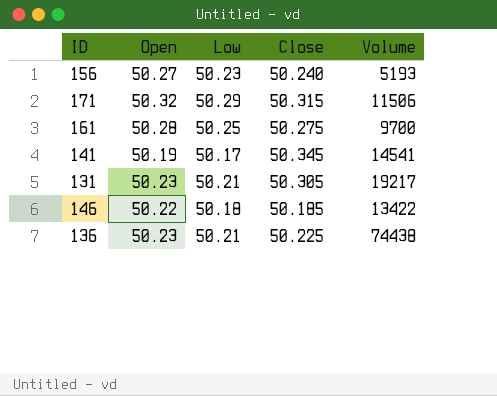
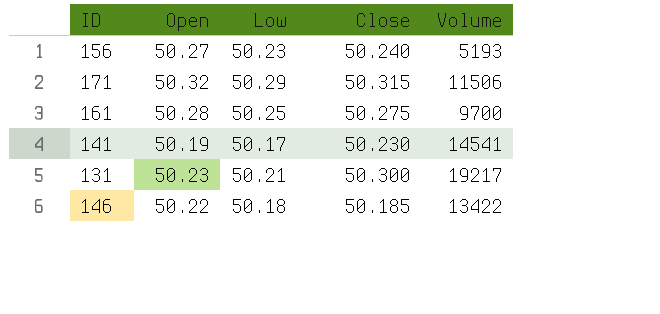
row 136: 50.23 | 50.21 | 50.225 | 74438 -> none
141 | Close: 50.345 -> 50.230
131 | Close: 50.305 -> 50.300

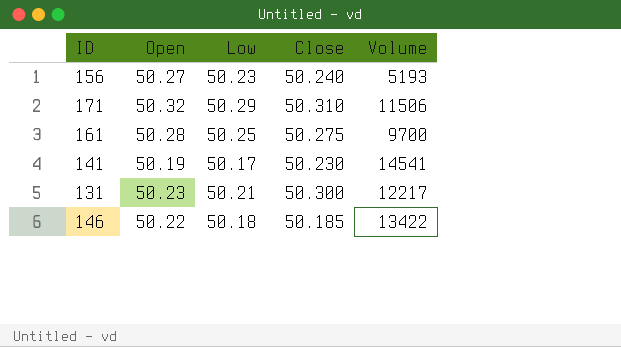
171 | Close: 50.315 -> 50.310
131 | Volume: 19217 -> 12217

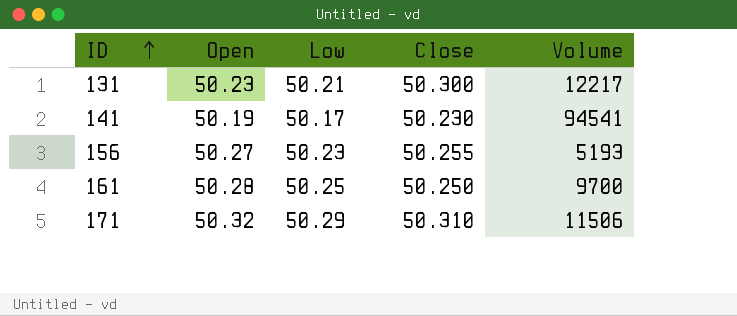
row order: none -> ID ascending
row 146: 50.22 | 50.18 | 50.185 | 13422 -> none
141 | Volume: 14541 -> 94541
156 | Close: 50.240 -> 50.255
161 | Close: 50.275 -> 50.250

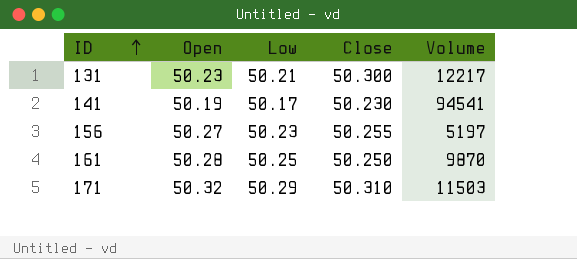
156 | Volume: 5193 -> 5197
161 | Volume: 9700 -> 9870
171 | Volume: 11506 -> 11503

